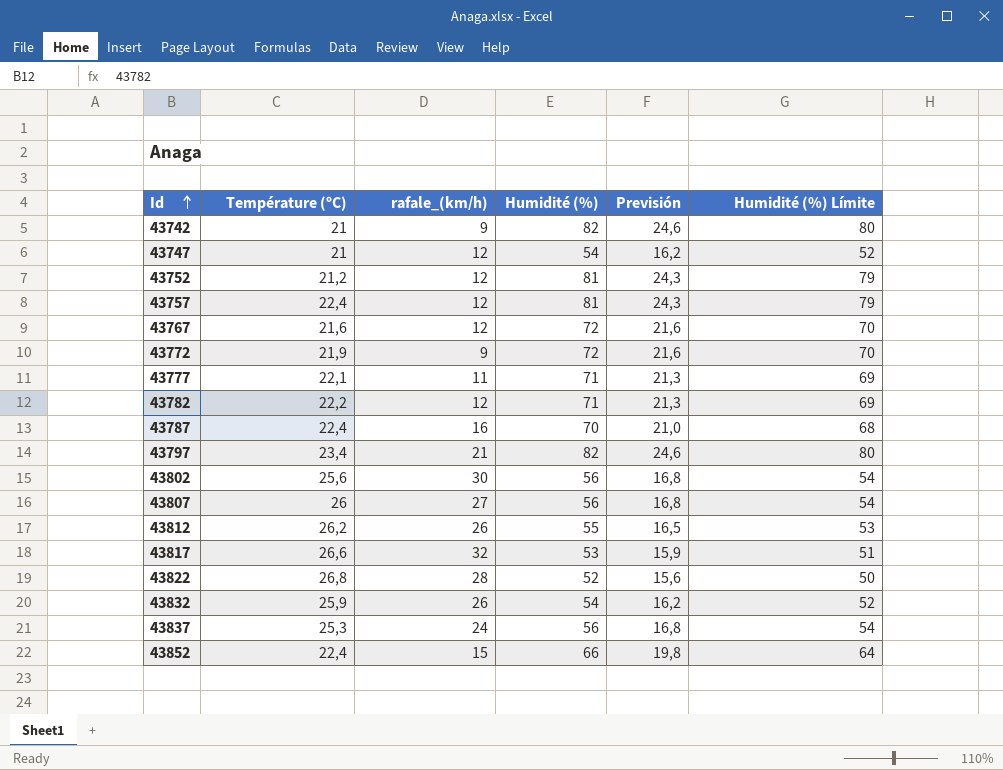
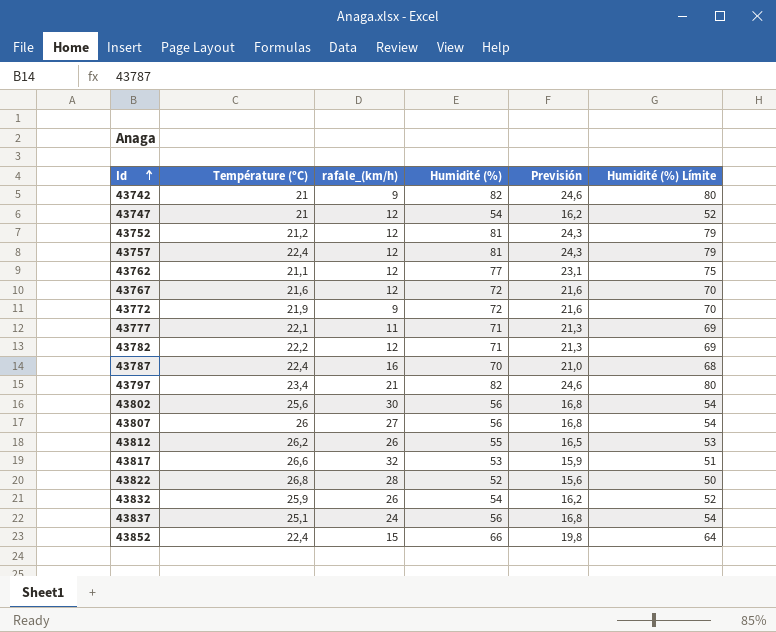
row 43762: none -> 21,1 | 12 | 77 | 23,1 | 75
43837 | Température (ºC): 25,3 -> 25,1

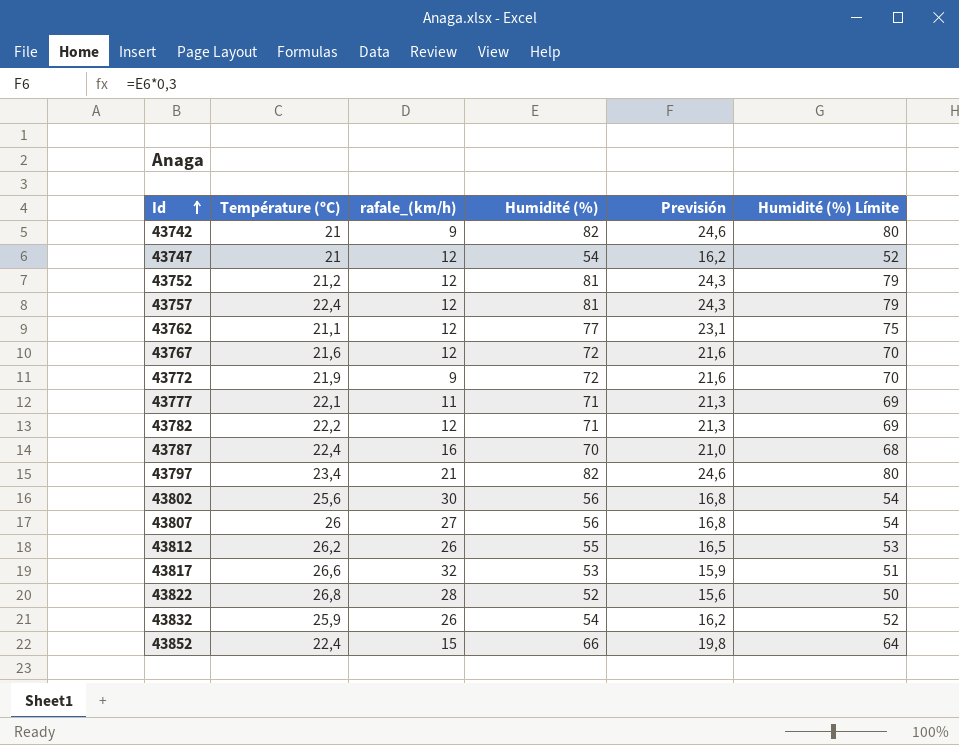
row 43837: 25,1 | 24 | 56 | 16,8 | 54 -> none

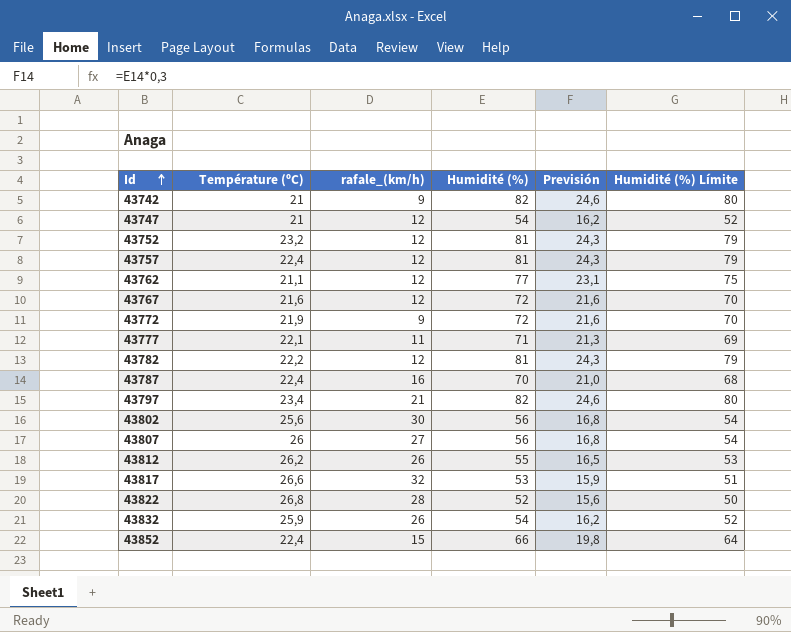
43752 | Température (ºC): 21,2 -> 23,2
43782 | Humidité (%): 71 -> 81
43782 | Previsión: 21,3 -> 24,3
43782 | Humidité (%) Límite: 69 -> 79

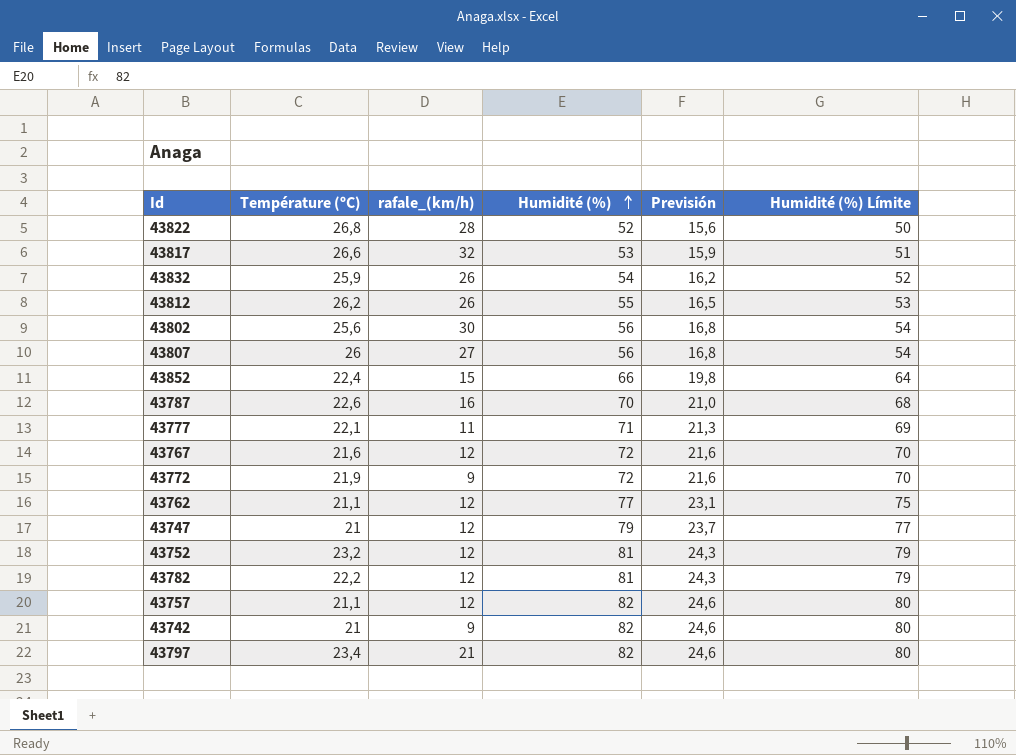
row order: Id ascending -> Humidité (%) ascending
43787 | Température (ºC): 22,4 -> 22,6
43747 | Humidité (%): 54 -> 79
43747 | Previsión: 16,2 -> 23,7
43747 | Humidité (%) Límite: 52 -> 77
43757 | Température (ºC): 22,4 -> 21,1
43757 | Humidité (%): 81 -> 82
43757 | Previsión: 24,3 -> 24,6
43757 | Humidité (%) Límite: 79 -> 80

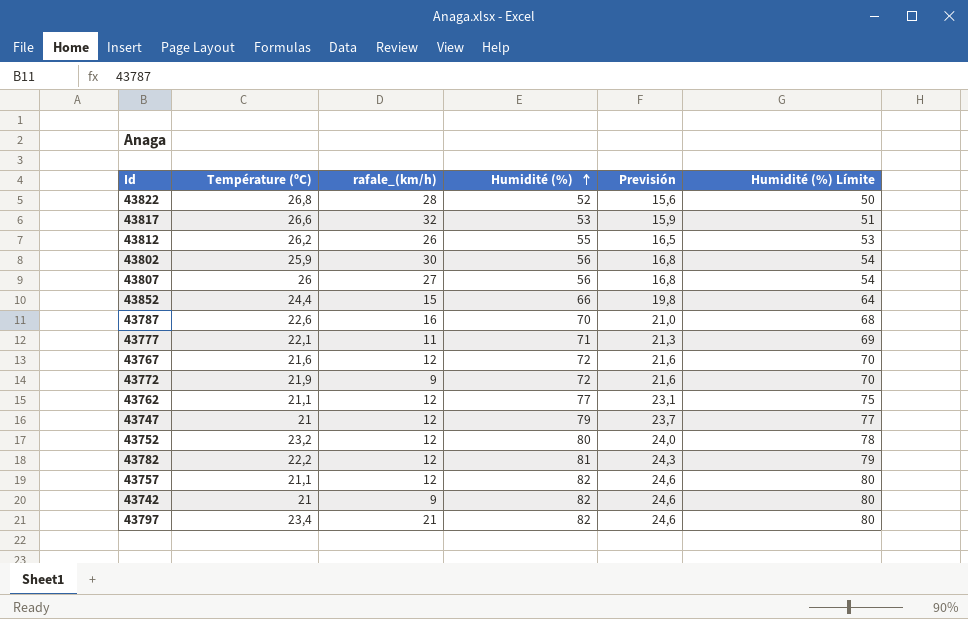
row 43832: 25,9 | 26 | 54 | 16,2 | 52 -> none
43802 | Température (ºC): 25,6 -> 25,9
43852 | Température (ºC): 22,4 -> 24,4
43752 | Humidité (%): 81 -> 80
43752 | Previsión: 24,3 -> 24,0
43752 | Humidité (%) Límite: 79 -> 78

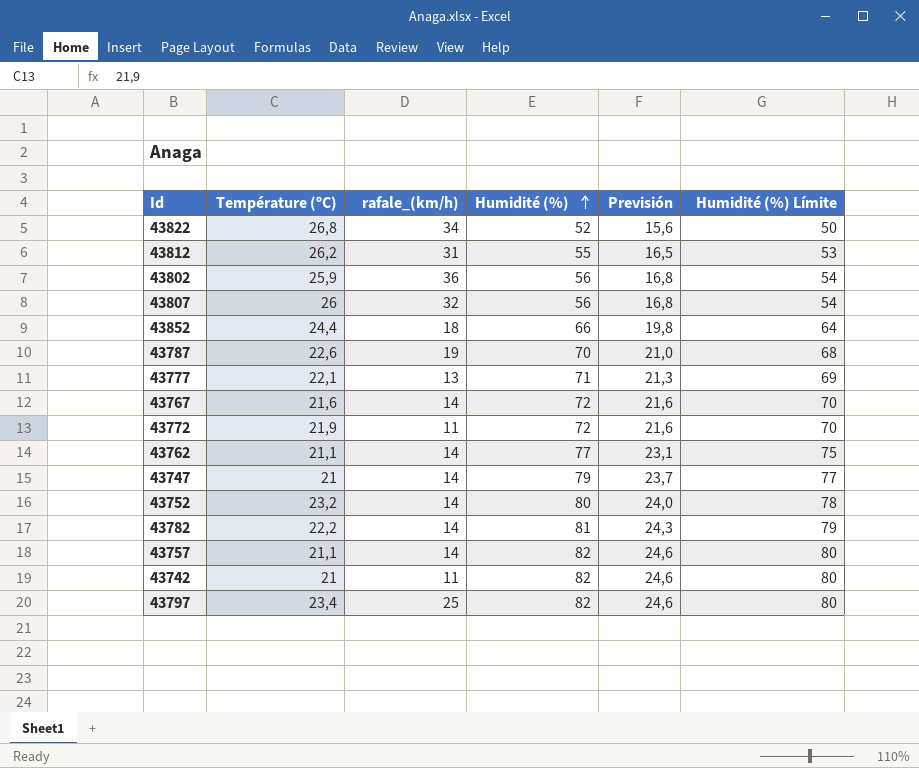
row 43817: 26,6 | 32 | 53 | 15,9 | 51 -> none
43822 | rafale_(km/h): 28 -> 34
43812 | rafale_(km/h): 26 -> 31
43802 | rafale_(km/h): 30 -> 36
43807 | rafale_(km/h): 27 -> 32
43852 | rafale_(km/h): 15 -> 18
43787 | rafale_(km/h): 16 -> 19
43777 | rafale_(km/h): 11 -> 13
43767 | rafale_(km/h): 12 -> 14
43772 | rafale_(km/h): 9 -> 11
43762 | rafale_(km/h): 12 -> 14
43747 | rafale_(km/h): 12 -> 14
43752 | rafale_(km/h): 12 -> 14
43782 | rafale_(km/h): 12 -> 14
43757 | rafale_(km/h): 12 -> 14
43742 | rafale_(km/h): 9 -> 11
43797 | rafale_(km/h): 21 -> 25

